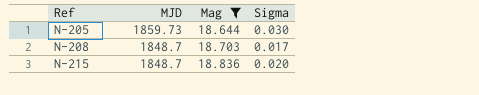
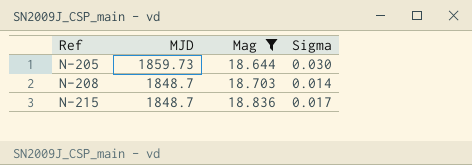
N-208 | Sigma: 0.017 -> 0.014
N-215 | Sigma: 0.020 -> 0.017

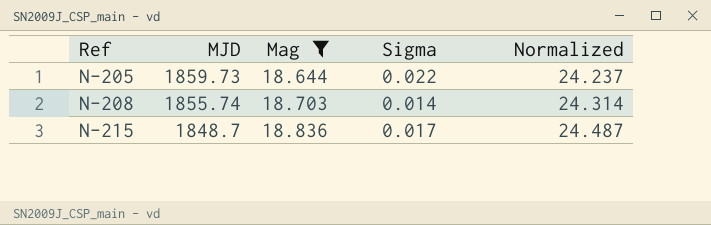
column Normalized | formula: none -> [Mag] * 1.3
N-205 | Sigma: 0.030 -> 0.022
N-208 | MJD: 1848.7 -> 1855.74

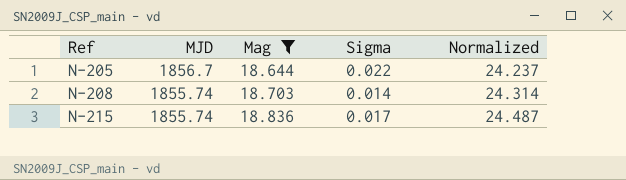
N-205 | MJD: 1859.73 -> 1856.7
N-215 | MJD: 1848.7 -> 1855.74

